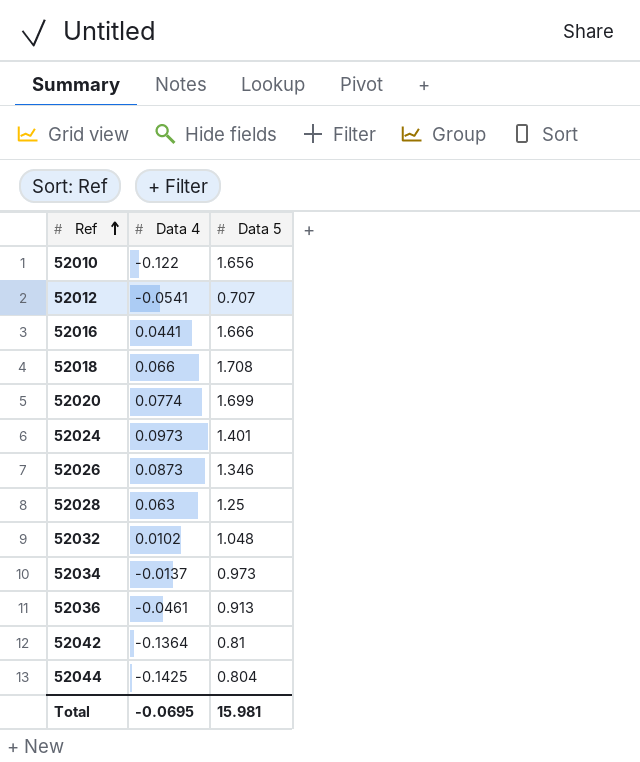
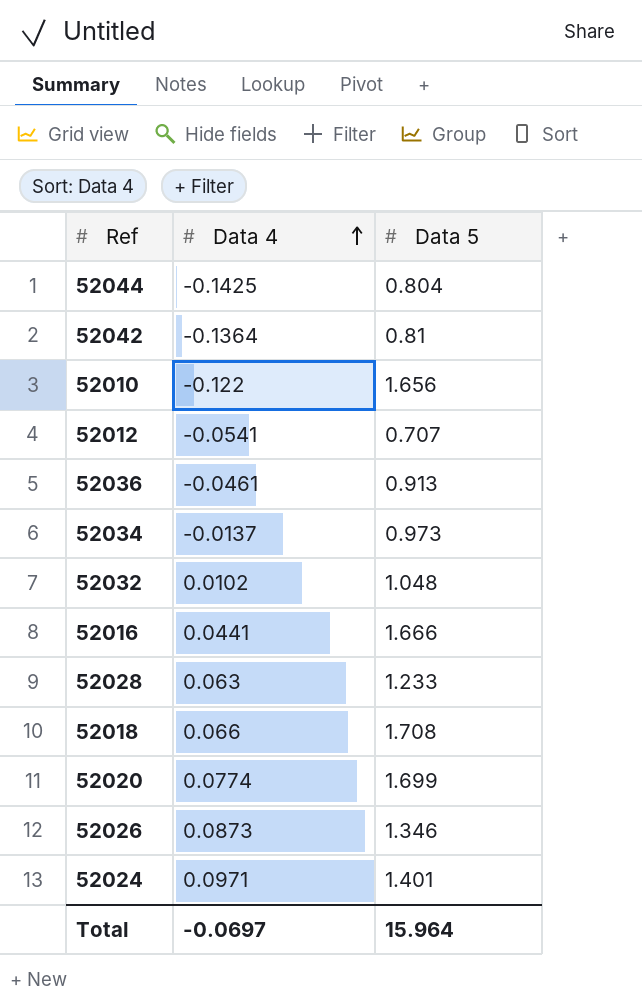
row order: Ref ascending -> Data 4 ascending
52028 | Data 5: 1.25 -> 1.233
52024 | Data 4: 0.0973 -> 0.0971
Total | Data 4: -0.0695 -> -0.0697
Total | Data 5: 15.981 -> 15.964

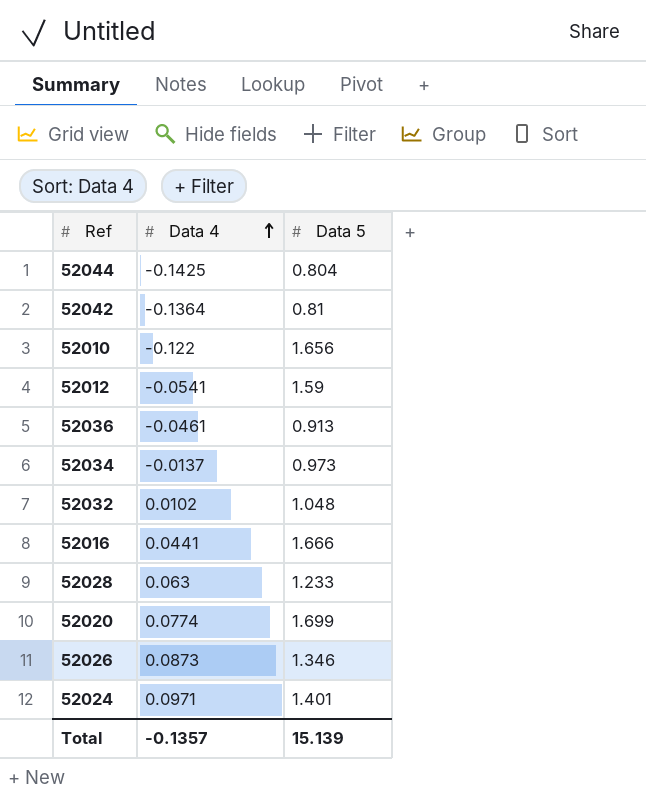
row 52018: 0.066 | 1.708 -> none
52012 | Data 5: 0.707 -> 1.59
Total | Data 4: -0.0697 -> -0.1357
Total | Data 5: 15.964 -> 15.139

